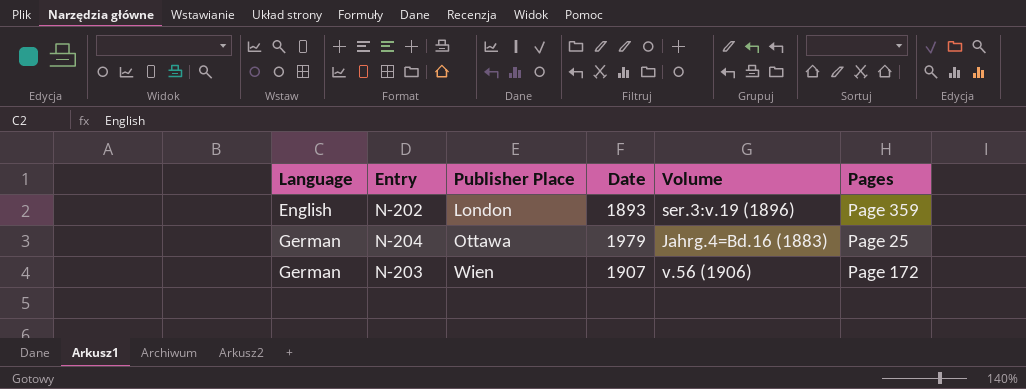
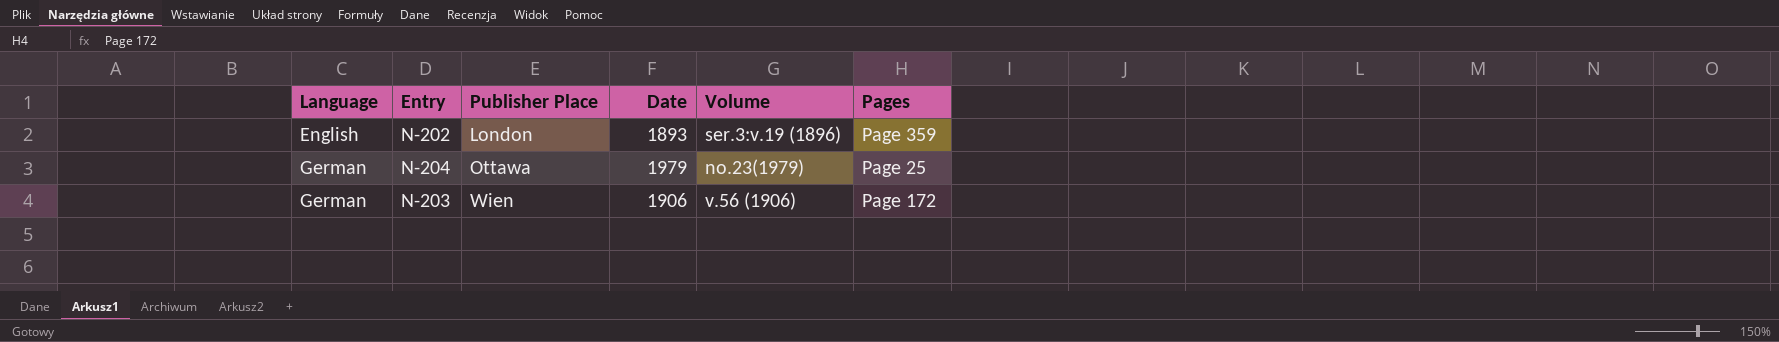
N-204 | Volume: Jahrg.4=Bd.16 (1883) -> no.23(1979)
N-203 | Date: 1907 -> 1906

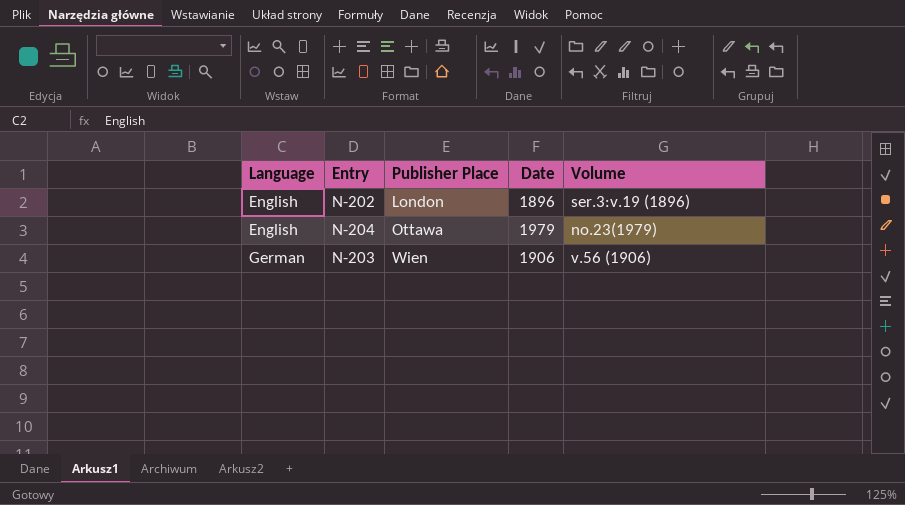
column Pages | position: 6 -> none
N-202 | Date: 1893 -> 1896
N-204 | Language: German -> English

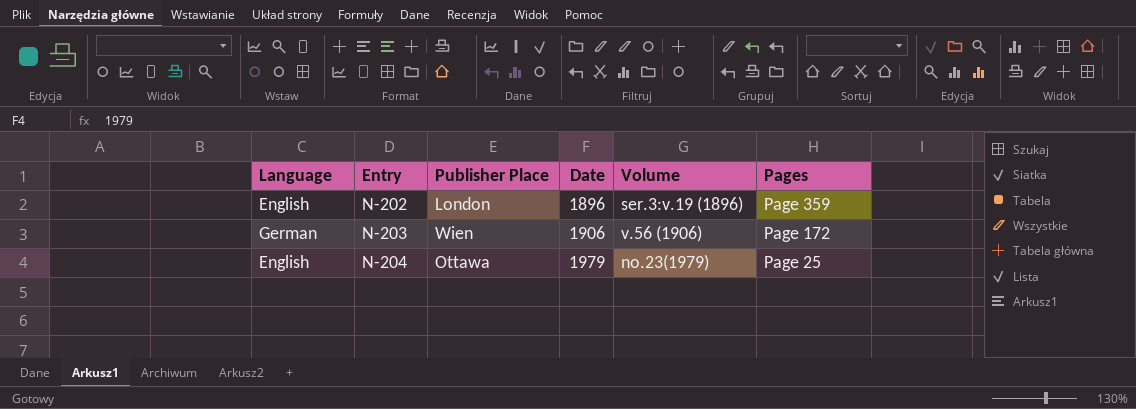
row order: Language ascending -> Entry ascending
column Pages | position: none -> 6

